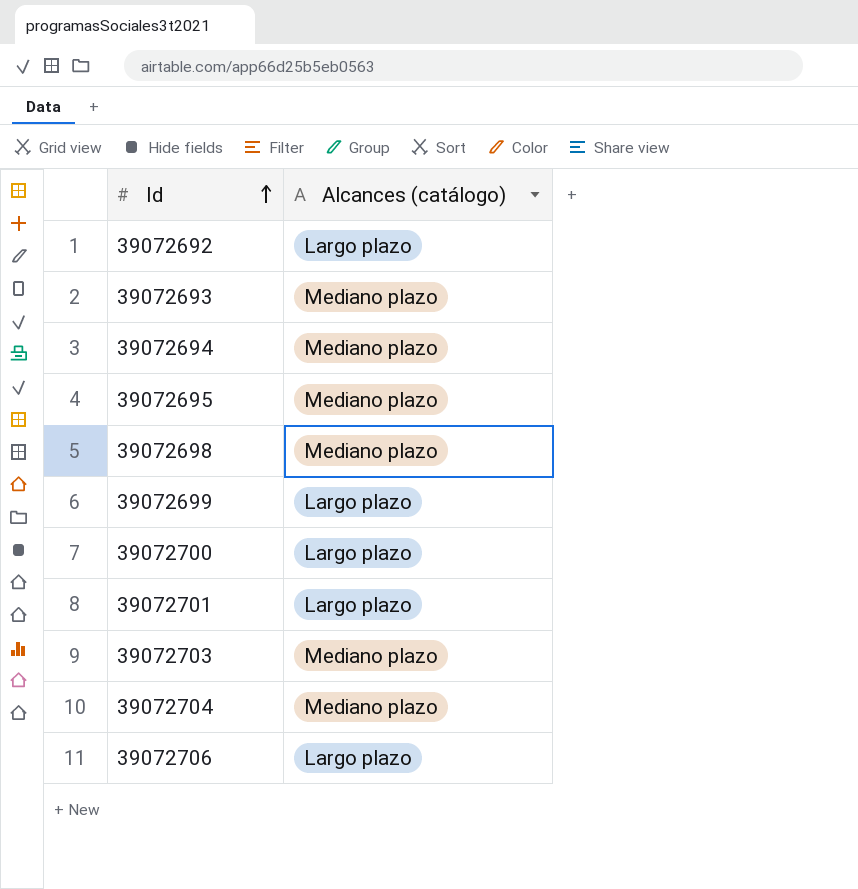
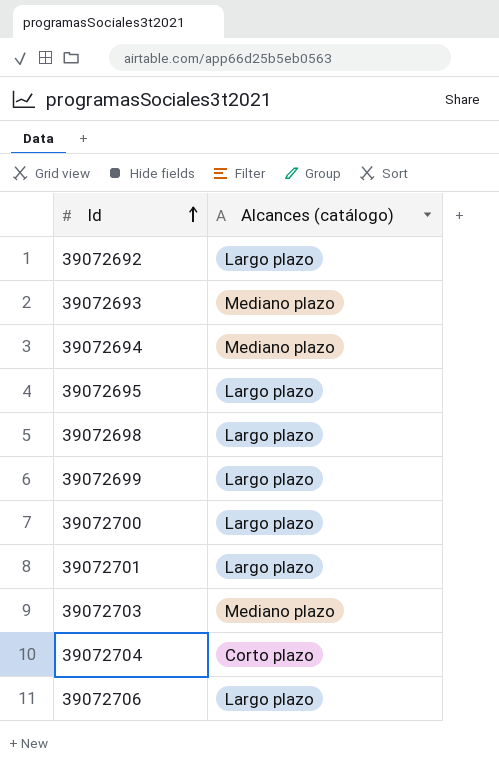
39072695 | Alcances (catálogo): Mediano plazo -> Largo plazo
39072698 | Alcances (catálogo): Mediano plazo -> Largo plazo
39072704 | Alcances (catálogo): Mediano plazo -> Corto plazo

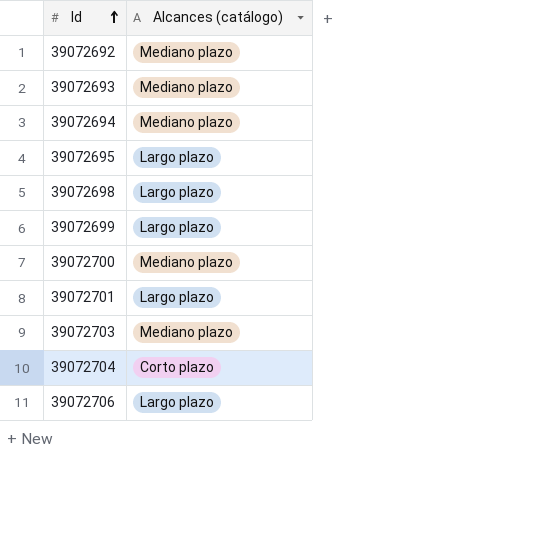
39072692 | Alcances (catálogo): Largo plazo -> Mediano plazo
39072700 | Alcances (catálogo): Largo plazo -> Mediano plazo

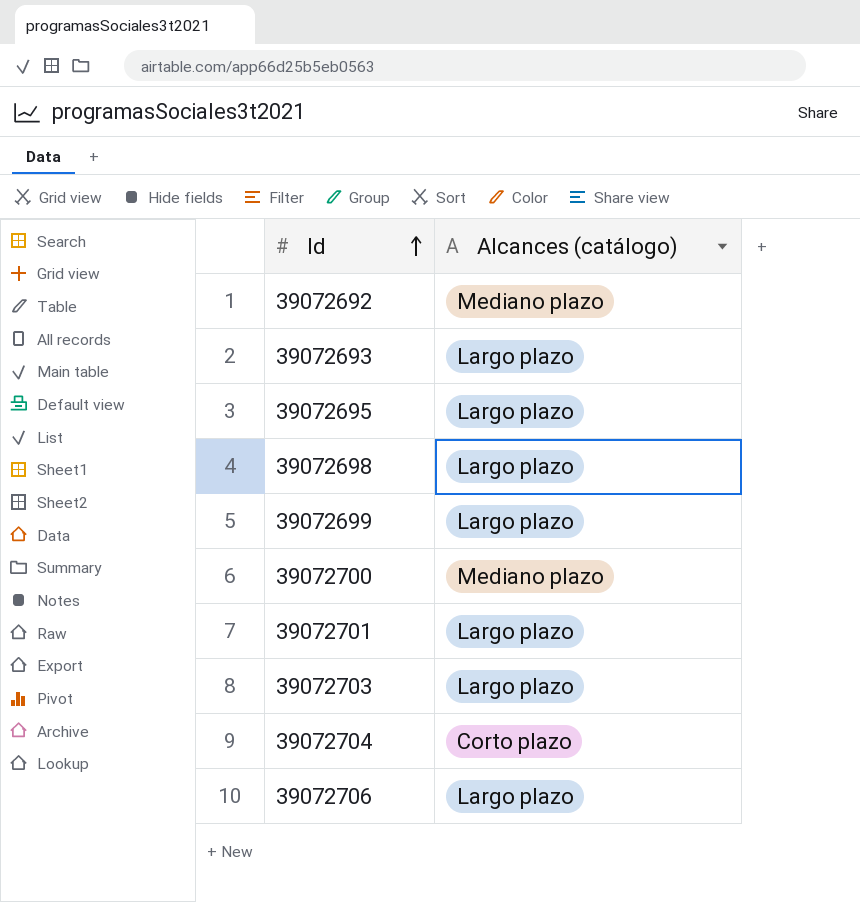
row 39072694: Mediano plazo -> none
39072693 | Alcances (catálogo): Mediano plazo -> Largo plazo
39072703 | Alcances (catálogo): Mediano plazo -> Largo plazo

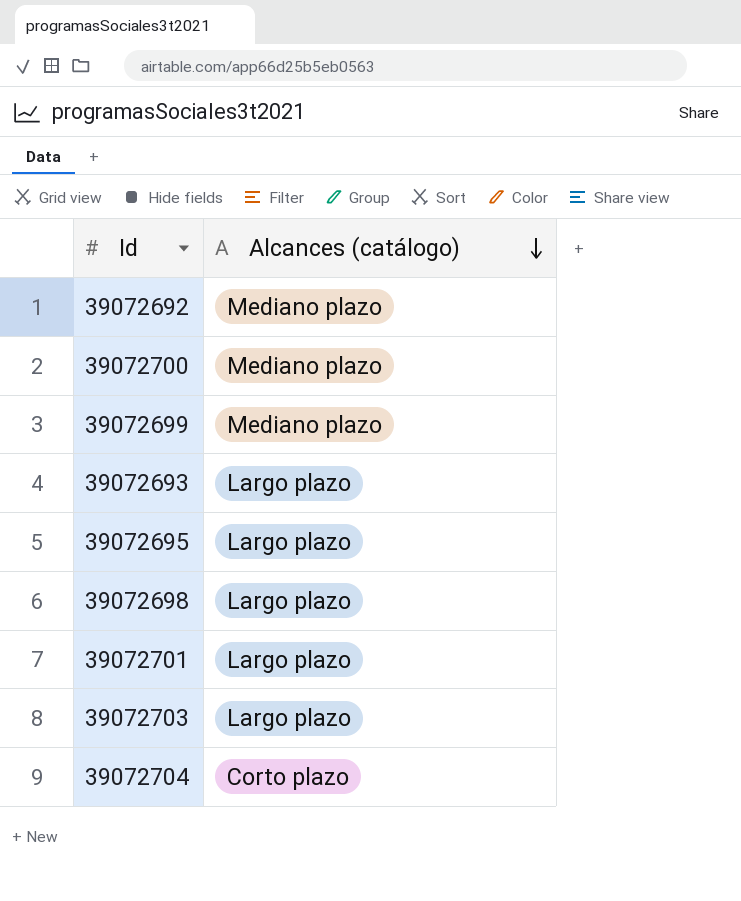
row order: Id ascending -> Alcances (catálogo) descending
row 39072706: Largo plazo -> none
39072699 | Alcances (catálogo): Largo plazo -> Mediano plazo

